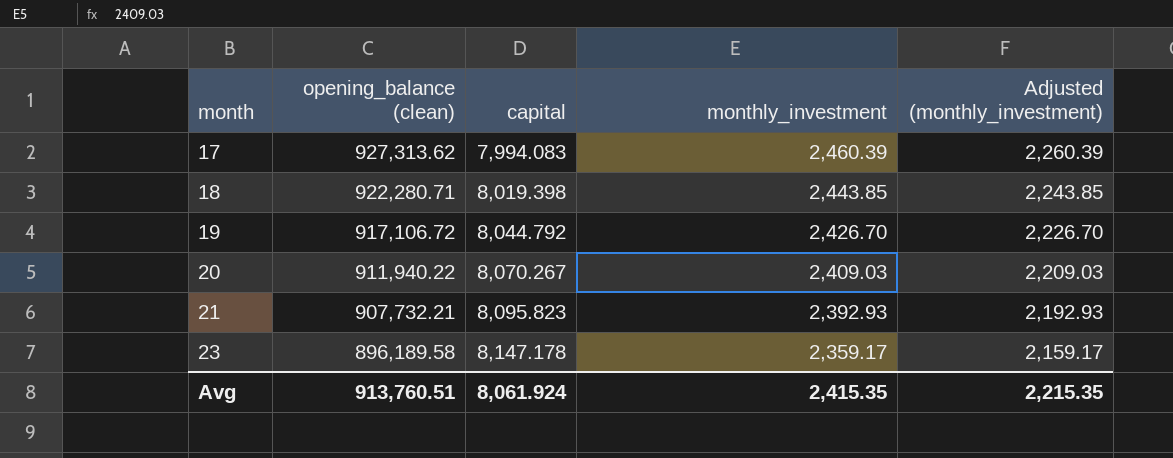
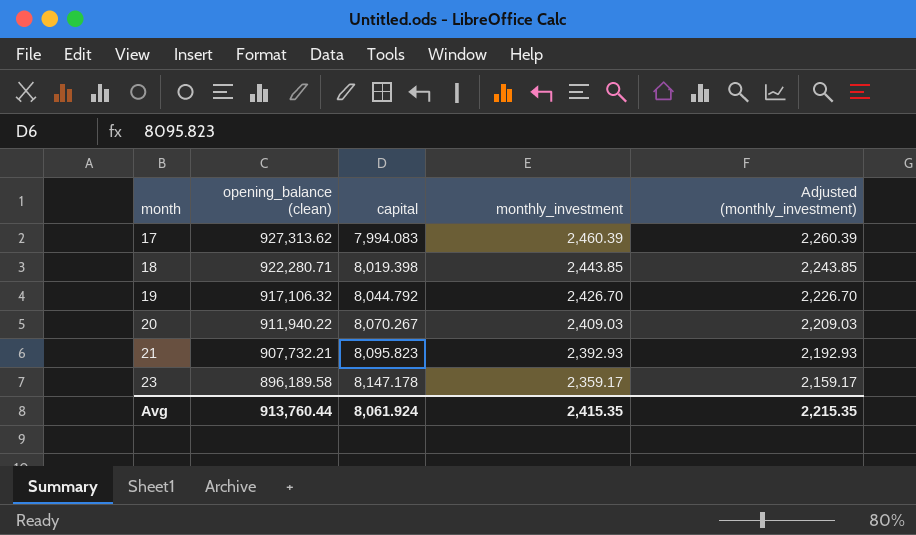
19 | opening_balance (clean): 917,106.72 -> 917,106.32
Avg | opening_balance (clean): 913,760.51 -> 913,760.44

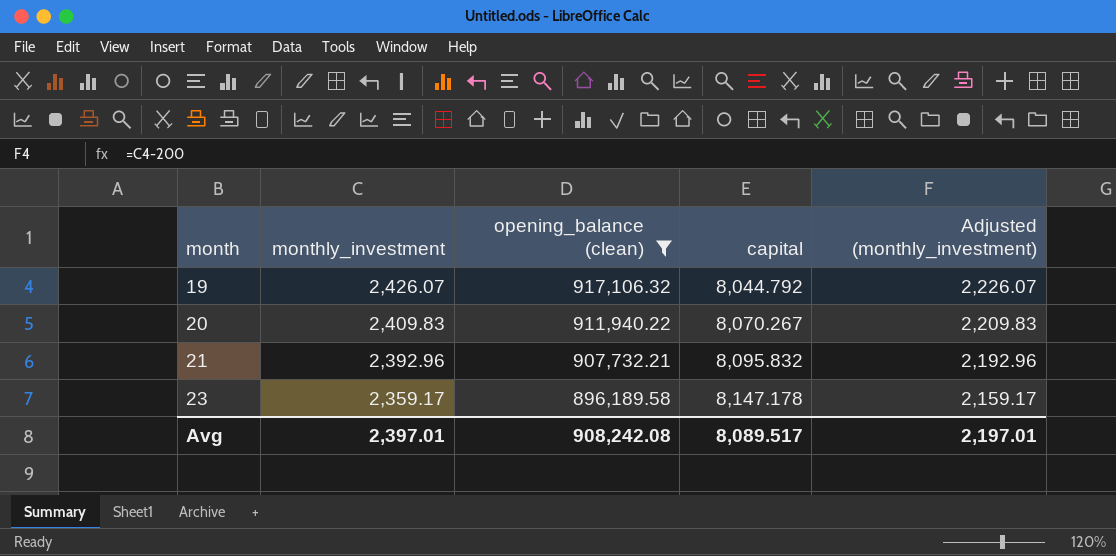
filter: none -> opening_balance (clean) <= 917,106.32
column monthly_investment | position: 4 -> 2
19 | monthly_investment: 2,426.70 -> 2,426.07
19 | Adjusted (monthly_investment): 2,226.70 -> 2,226.07
20 | monthly_investment: 2,409.03 -> 2,409.83
20 | Adjusted (monthly_investment): 2,209.03 -> 2,209.83
21 | monthly_investment: 2,392.93 -> 2,392.96
21 | capital: 8,095.823 -> 8,095.832
21 | Adjusted (monthly_investment): 2,192.93 -> 2,192.96
Avg | monthly_investment: 2,415.35 -> 2,397.01
Avg | opening_balance (clean): 913,760.44 -> 908,242.08
Avg | capital: 8,061.924 -> 8,089.517
Avg | Adjusted (monthly_investment): 2,215.35 -> 2,197.01

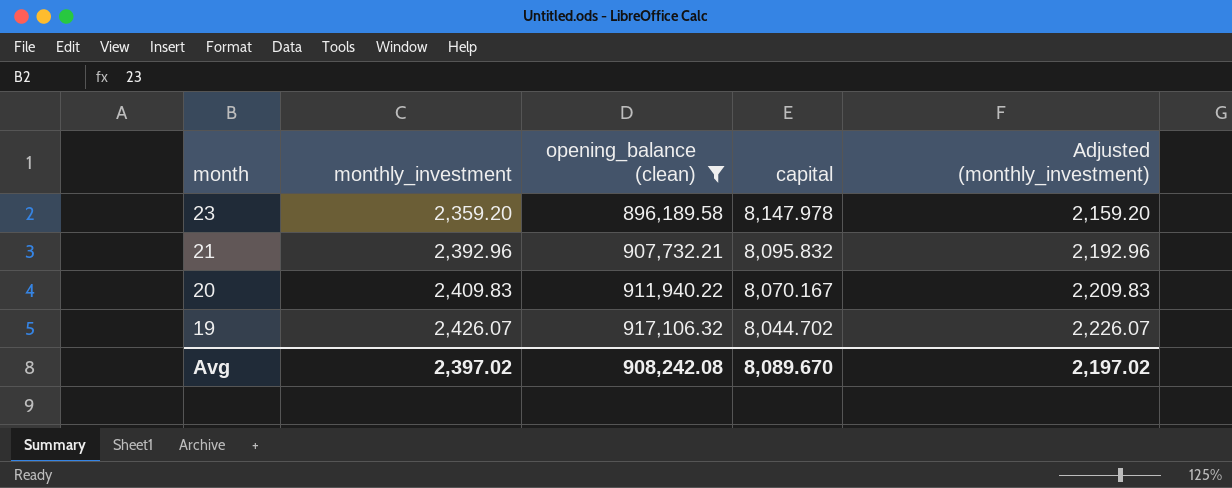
row order: month ascending -> month descending
23 | monthly_investment: 2,359.17 -> 2,359.20
23 | capital: 8,147.178 -> 8,147.978
23 | Adjusted (monthly_investment): 2,159.17 -> 2,159.20
20 | capital: 8,070.267 -> 8,070.167
19 | capital: 8,044.792 -> 8,044.702
Avg | monthly_investment: 2,397.01 -> 2,397.02
Avg | capital: 8,089.517 -> 8,089.670
Avg | Adjusted (monthly_investment): 2,197.01 -> 2,197.02

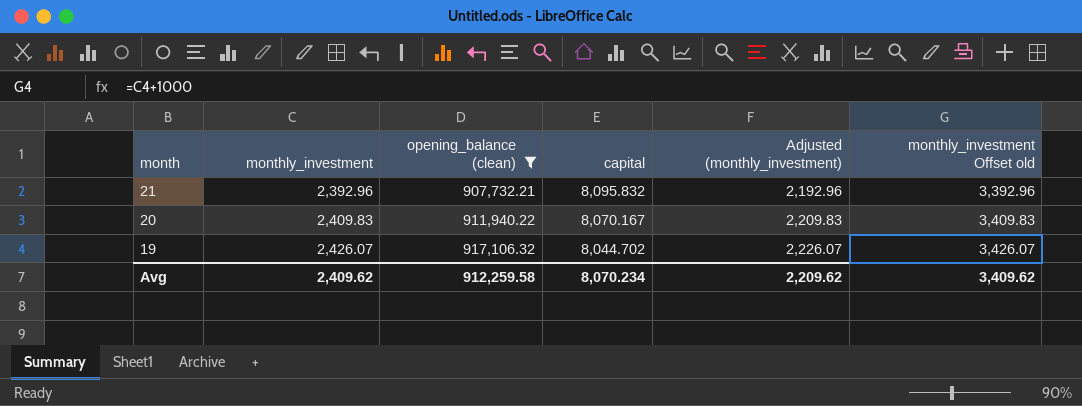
column monthly_investment Offset old | formula: none -> [monthly_investment] + 1000
row 23: 2,359.20 | 896,189.58 | 8,147.978 | 2,159.20 -> none
Avg | monthly_investment: 2,397.02 -> 2,409.62
Avg | opening_balance (clean): 908,242.08 -> 912,259.58
Avg | capital: 8,089.670 -> 8,070.234
Avg | Adjusted (monthly_investment): 2,197.02 -> 2,209.62

